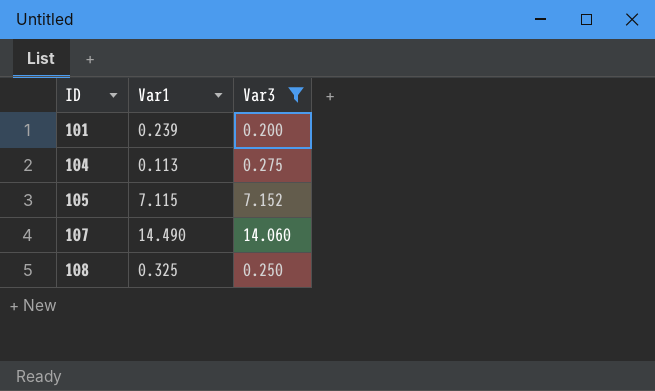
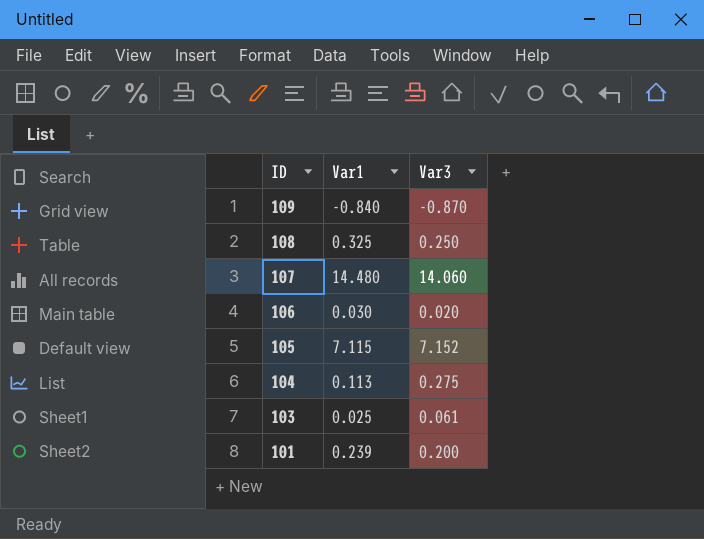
filter: Var3 >= 0.200 -> none
row order: ID ascending -> ID descending
107 | Var1: 14.490 -> 14.480

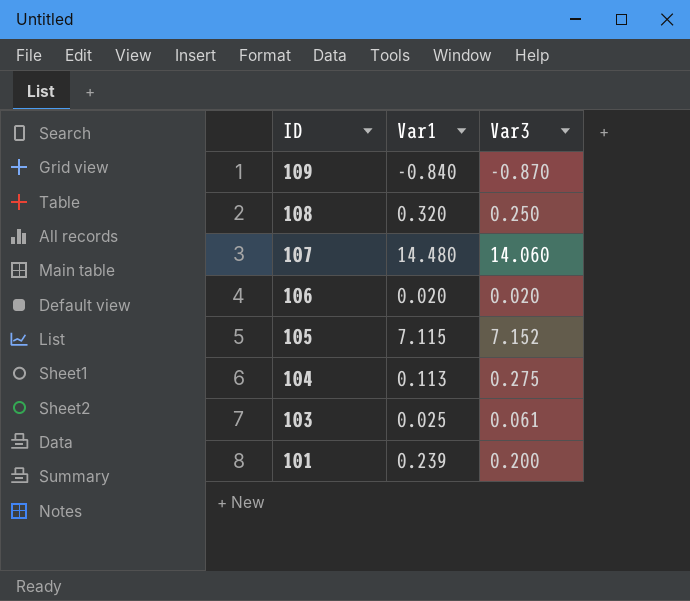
108 | Var1: 0.325 -> 0.320
106 | Var1: 0.030 -> 0.020

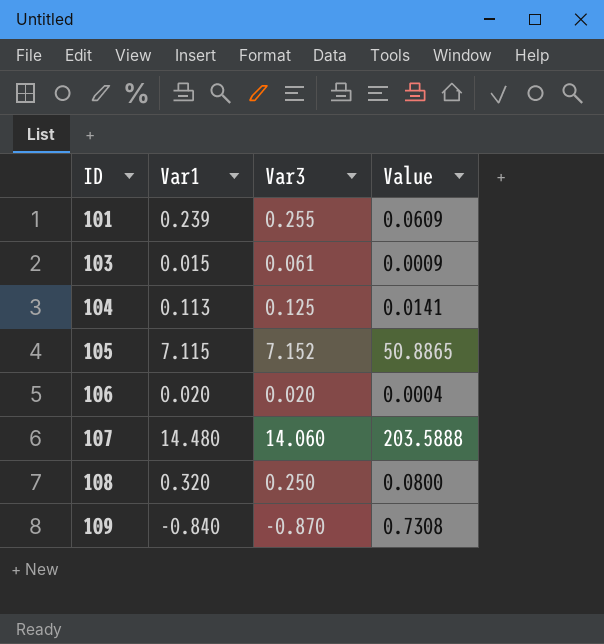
row order: ID descending -> ID ascending
column Value | formula: none -> [Var1] * [Var3]
101 | Var3: 0.200 -> 0.255
103 | Var1: 0.025 -> 0.015
104 | Var3: 0.275 -> 0.125

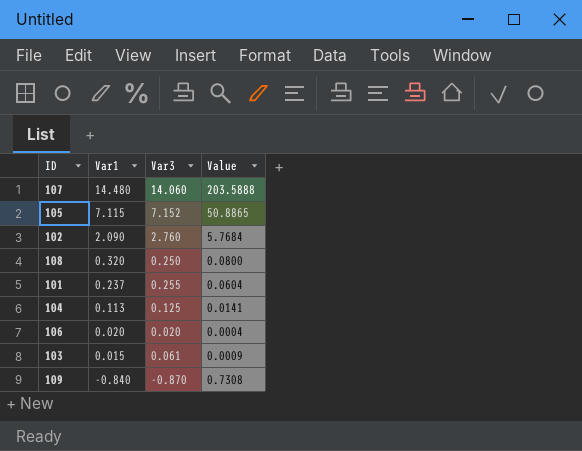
row order: ID ascending -> Var1 descending
row 102: none -> 2.090 | 2.760 | 5.7684
101 | Var1: 0.239 -> 0.237
101 | Value: 0.0609 -> 0.0604

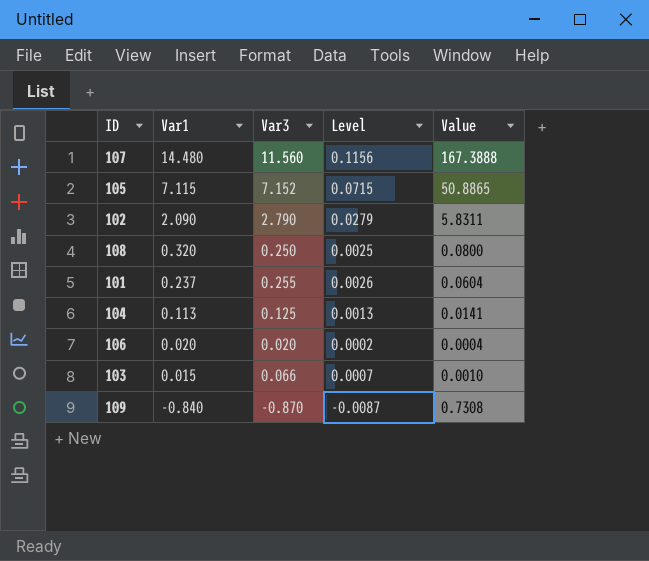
column Level | formula: none -> [Var3] * 0.01
107 | Var3: 14.060 -> 11.560
107 | Value: 203.5888 -> 167.3888
102 | Var3: 2.760 -> 2.790
102 | Value: 5.7684 -> 5.8311
103 | Var3: 0.061 -> 0.066
103 | Value: 0.0009 -> 0.0010

